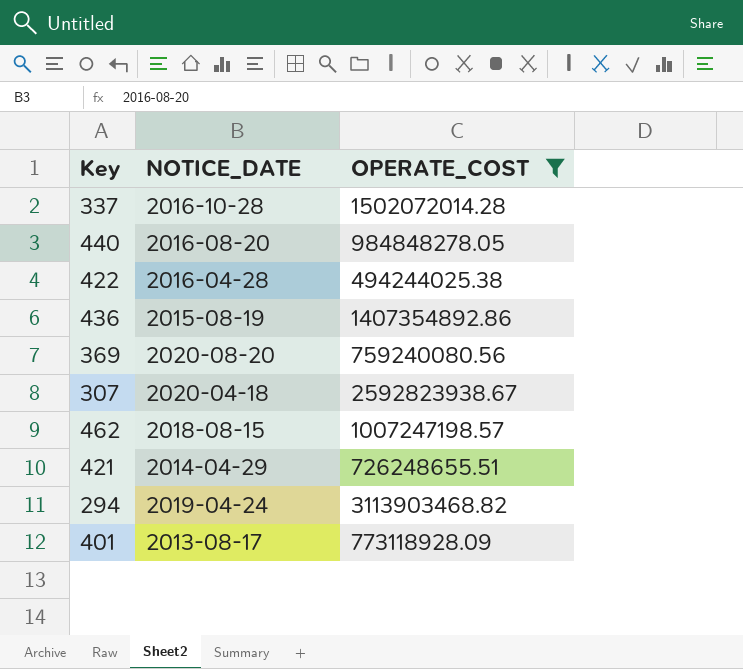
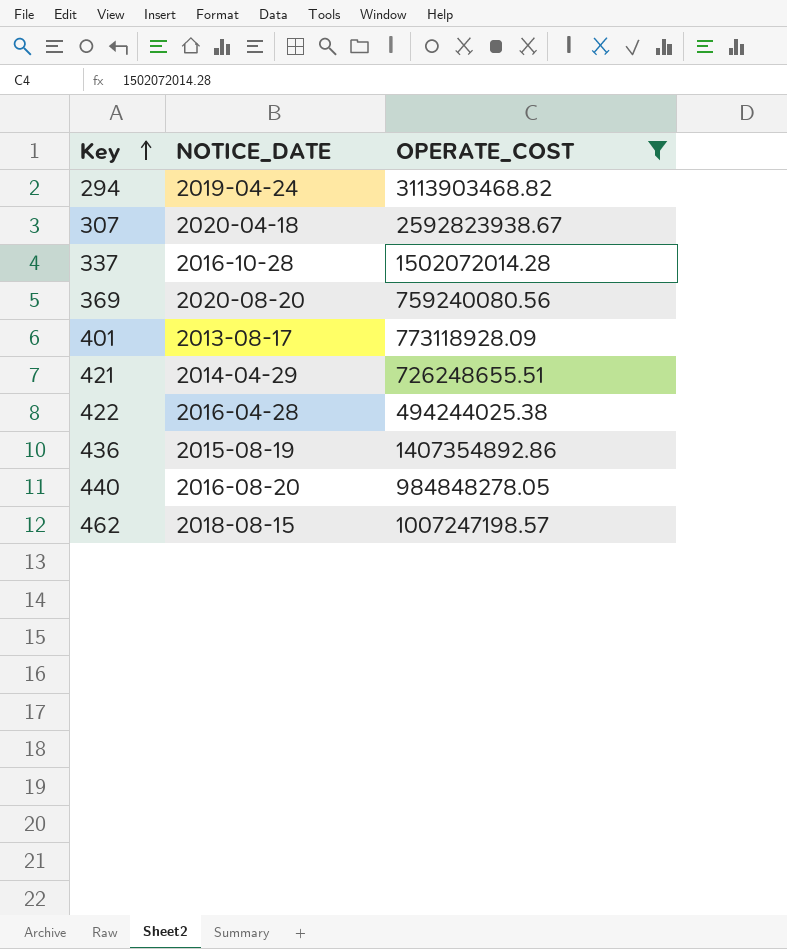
row order: none -> Key ascending

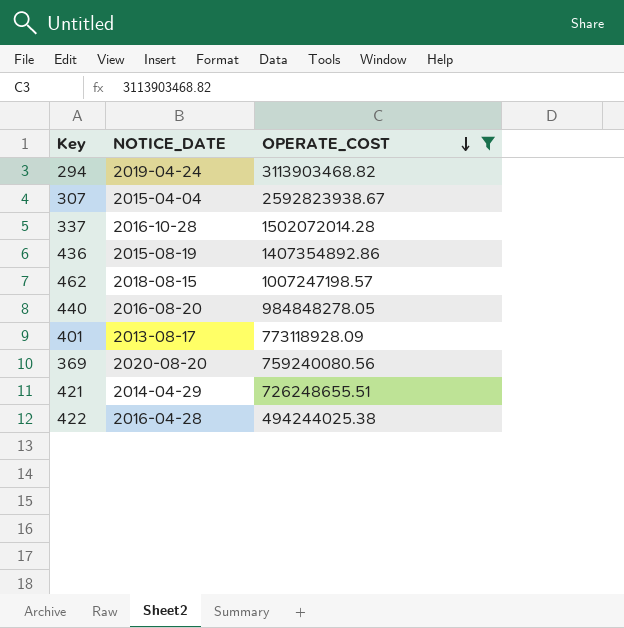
row order: Key ascending -> OPERATE_COST descending
307 | NOTICE_DATE: 2020-04-18 -> 2015-04-04

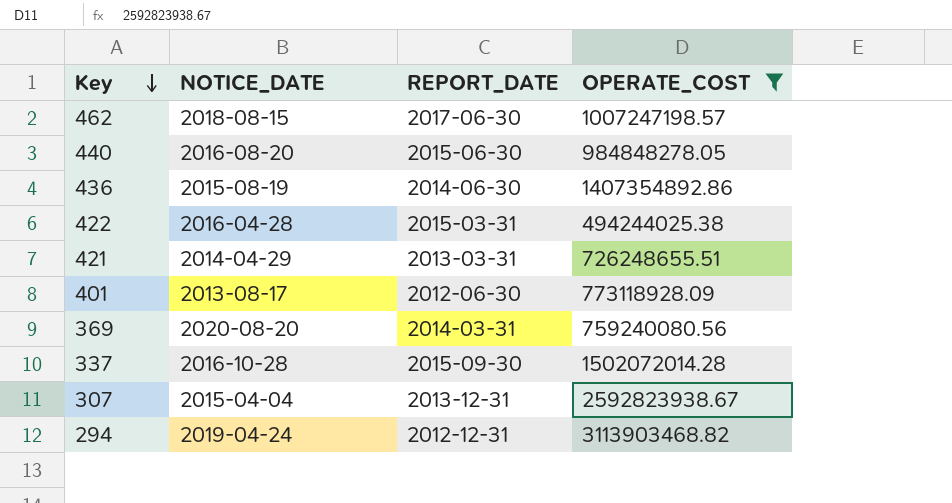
row order: OPERATE_COST descending -> Key descending
column REPORT_DATE | position: none -> 3

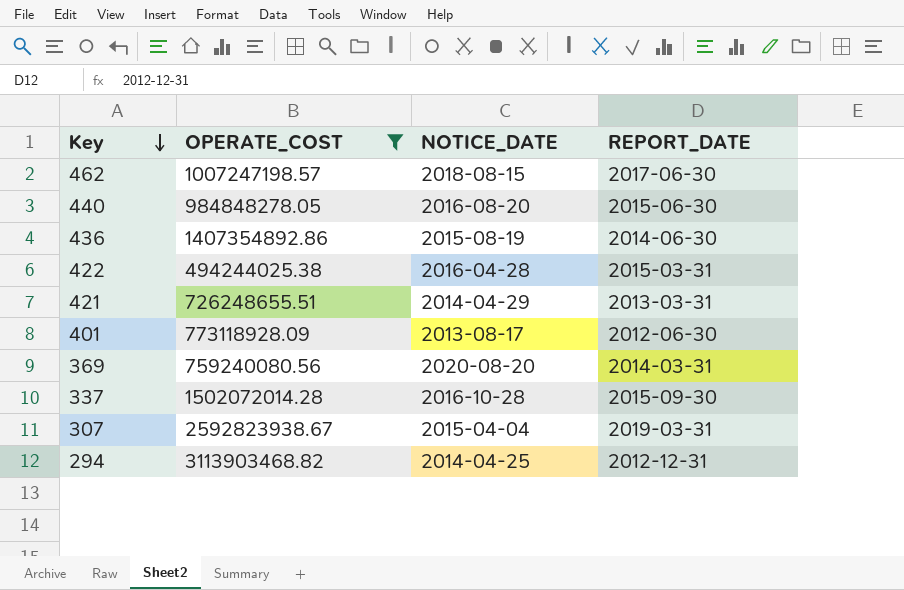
column OPERATE_COST | position: 4 -> 2
307 | REPORT_DATE: 2013-12-31 -> 2019-03-31
294 | NOTICE_DATE: 2019-04-24 -> 2014-04-25

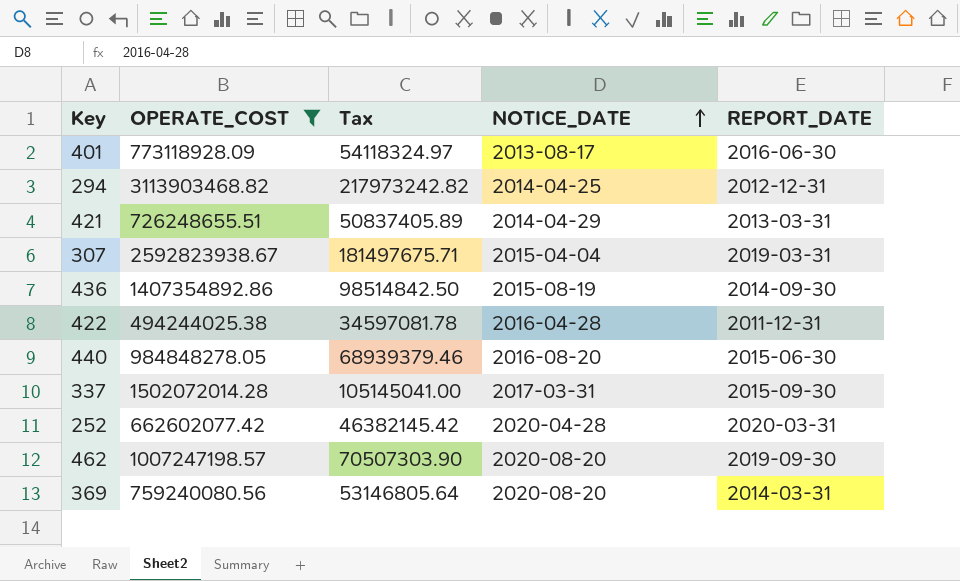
row order: Key descending -> NOTICE_DATE ascending
column Tax | formula: none -> [OPERATE_COST] * 0.07
401 | REPORT_DATE: 2012-06-30 -> 2016-06-30
436 | REPORT_DATE: 2014-06-30 -> 2014-09-30
422 | REPORT_DATE: 2015-03-31 -> 2011-12-31
337 | NOTICE_DATE: 2016-10-28 -> 2017-03-31
row 252: none -> 662602077.42 | 46382145.42 | 2020-04-28 | 2020-03-31
462 | NOTICE_DATE: 2018-08-15 -> 2020-08-20
462 | REPORT_DATE: 2017-06-30 -> 2019-09-30

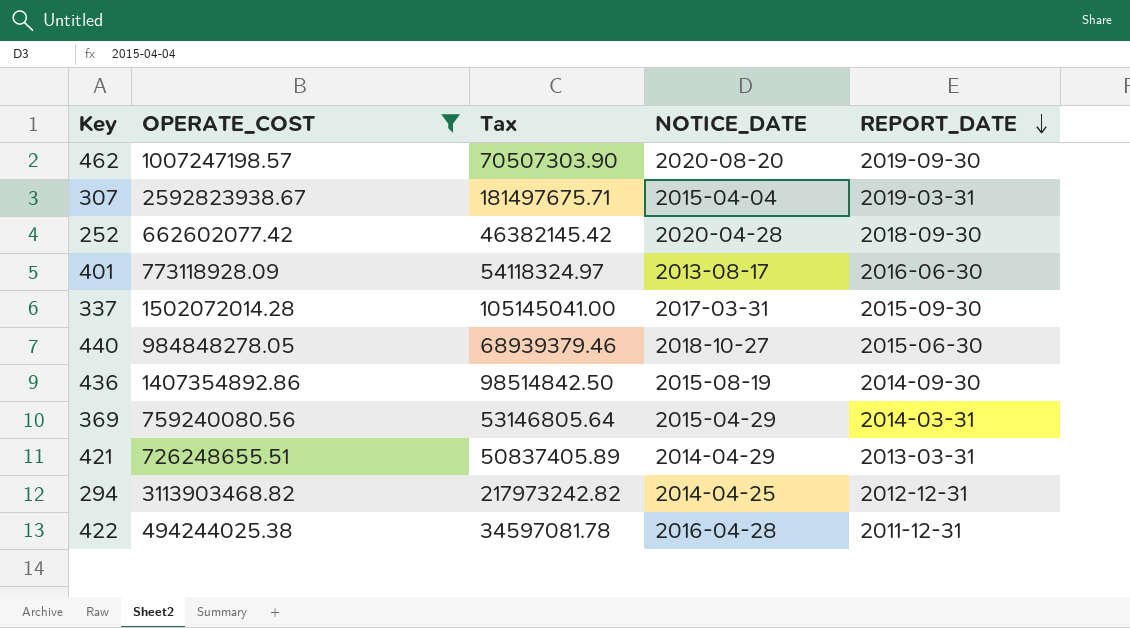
row order: NOTICE_DATE ascending -> REPORT_DATE descending
252 | REPORT_DATE: 2020-03-31 -> 2018-09-30
440 | NOTICE_DATE: 2016-08-20 -> 2018-10-27
369 | NOTICE_DATE: 2020-08-20 -> 2015-04-29

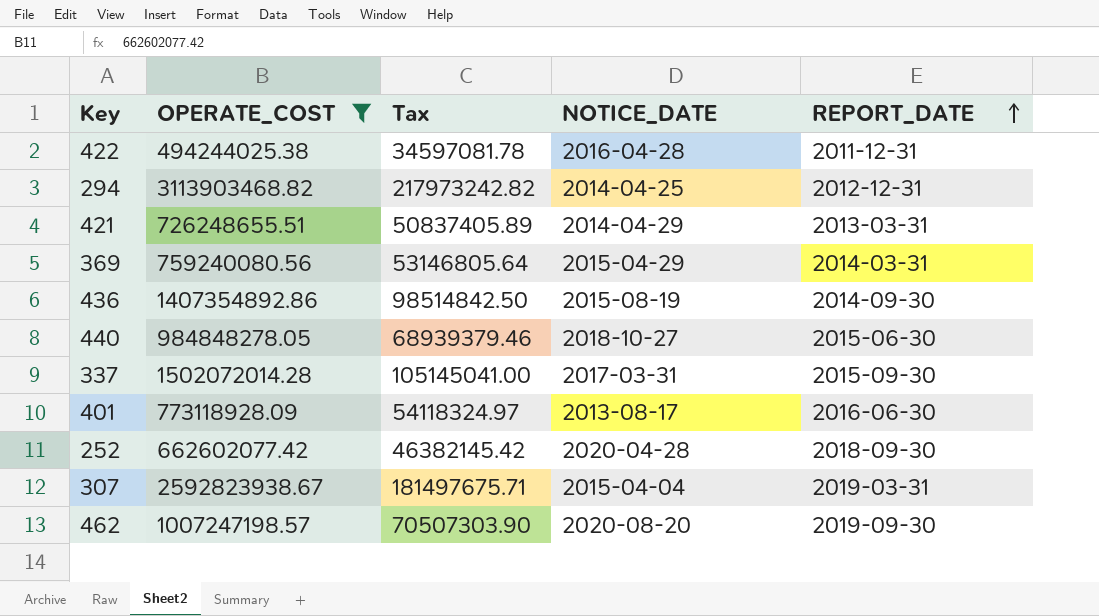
row order: REPORT_DATE descending -> REPORT_DATE ascending

